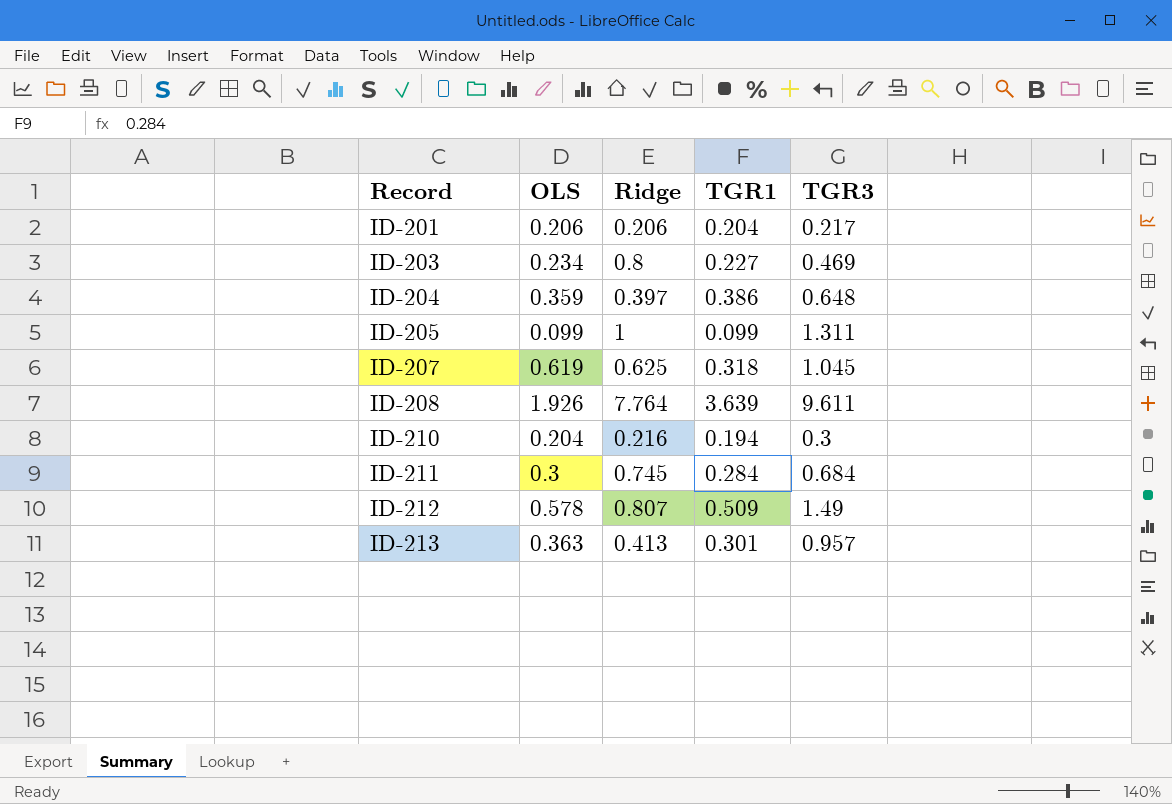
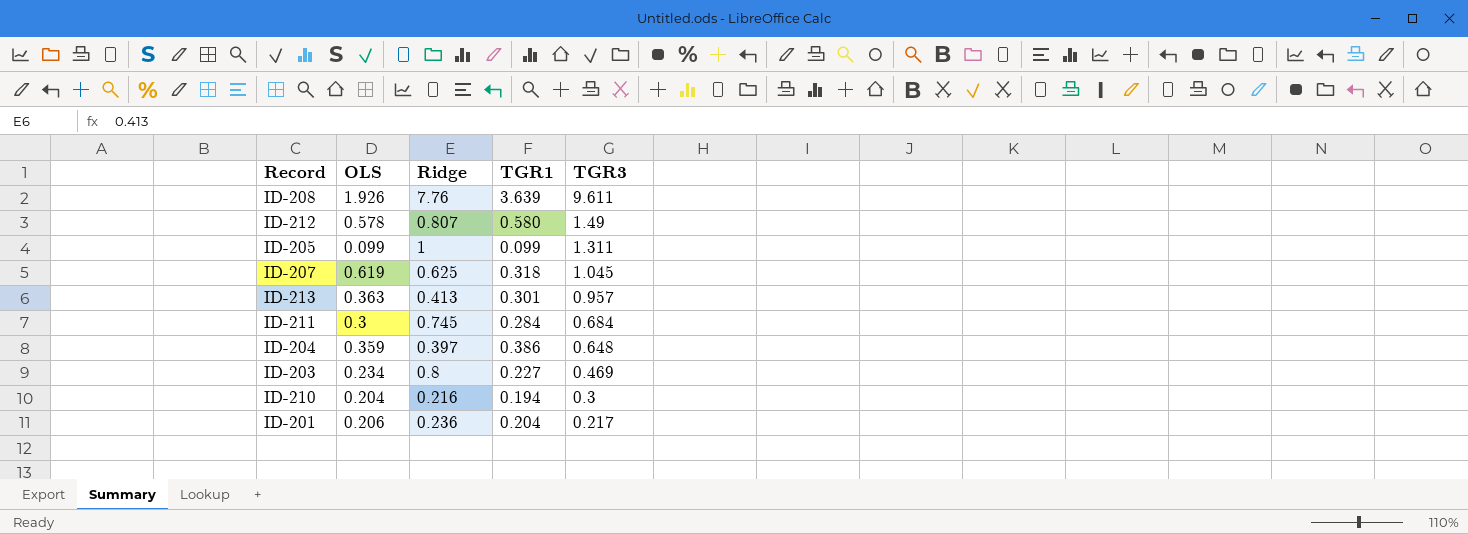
row order: Record ascending -> TGR3 descending
ID-208 | Ridge: 7.764 -> 7.76
ID-212 | TGR1: 0.509 -> 0.580
ID-201 | Ridge: 0.206 -> 0.236

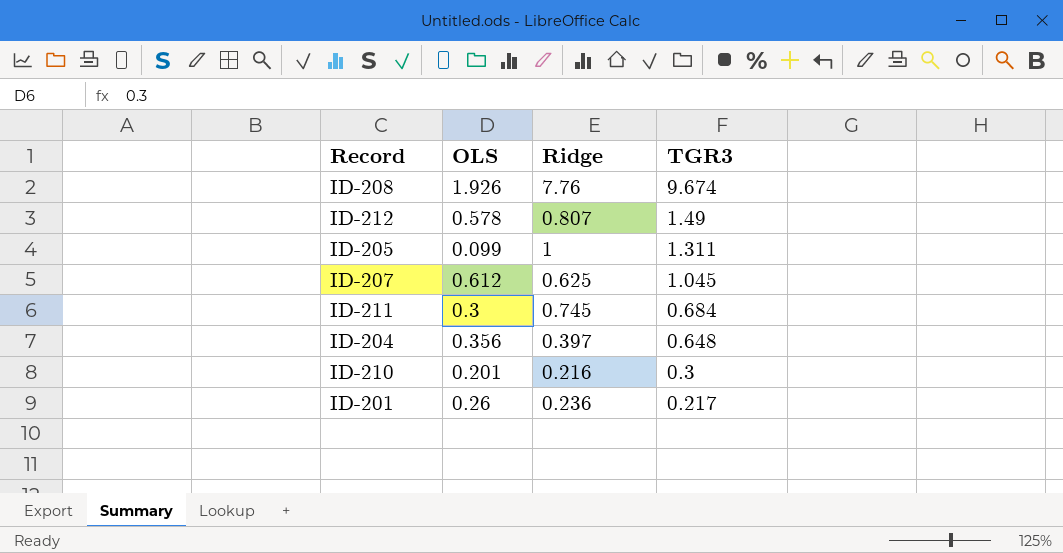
column TGR1 | position: 4 -> none
row ID-213: 0.363 | 0.413 | 0.301 | 0.957 -> none
row ID-203: 0.234 | 0.8 | 0.227 | 0.469 -> none
ID-208 | TGR3: 9.611 -> 9.674
ID-207 | OLS: 0.619 -> 0.612
ID-204 | OLS: 0.359 -> 0.356
ID-210 | OLS: 0.204 -> 0.201
ID-201 | OLS: 0.206 -> 0.26

